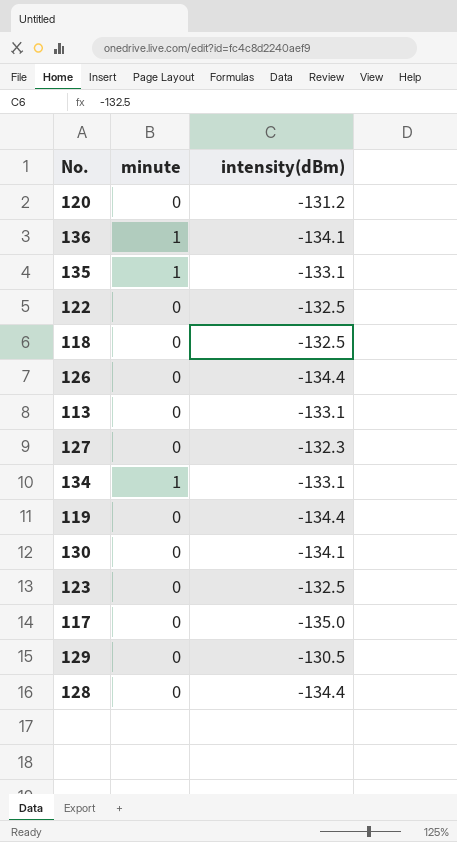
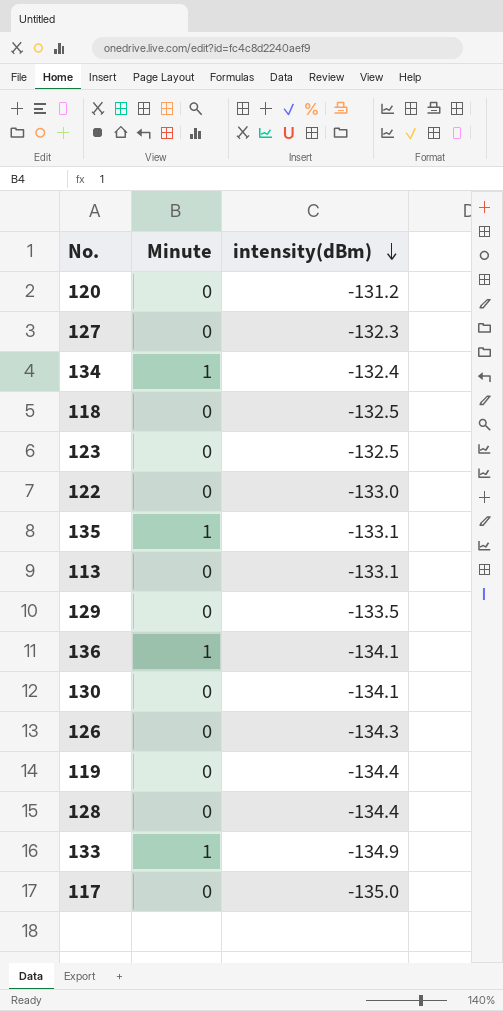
row order: none -> intensity(dBm) descending
column name: minute -> Minute
134 | intensity(dBm): -133.1 -> -132.4
122 | intensity(dBm): -132.5 -> -133.0
129 | intensity(dBm): -130.5 -> -133.5
126 | intensity(dBm): -134.4 -> -134.3
row 133: none -> 1 | -134.9

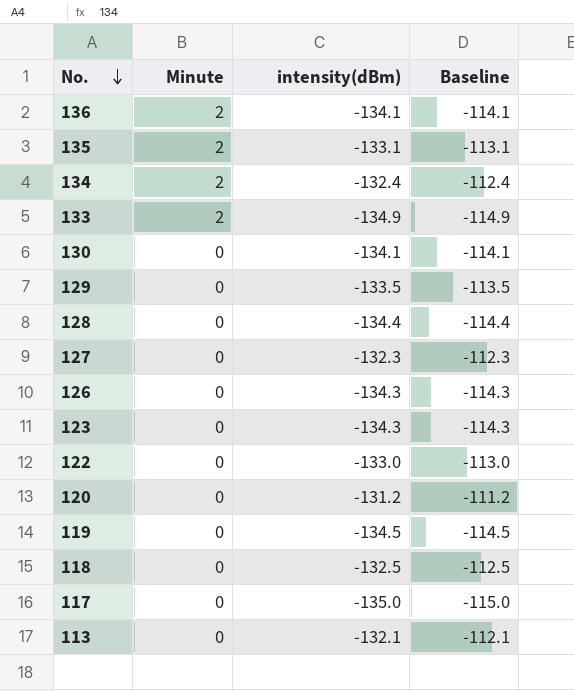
row order: intensity(dBm) descending -> No. descending
column Baseline | formula: none -> [intensity(dBm)] + 20
136 | Minute: 1 -> 2
135 | Minute: 1 -> 2
134 | Minute: 1 -> 2
133 | Minute: 1 -> 2
123 | intensity(dBm): -132.5 -> -134.3
119 | intensity(dBm): -134.4 -> -134.5
113 | intensity(dBm): -133.1 -> -132.1

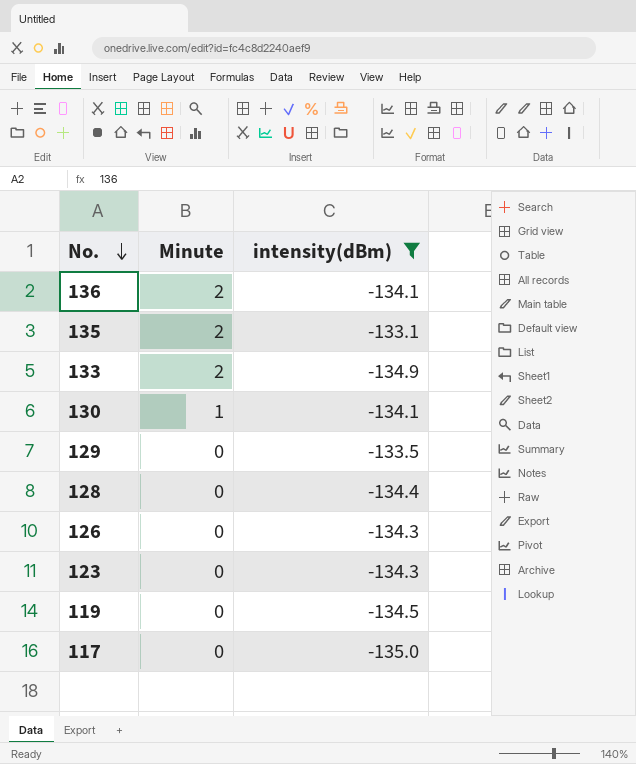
filter: none -> intensity(dBm) <= -133.1
column Baseline | formula: [intensity(dBm)] + 20 -> none
130 | Minute: 0 -> 1

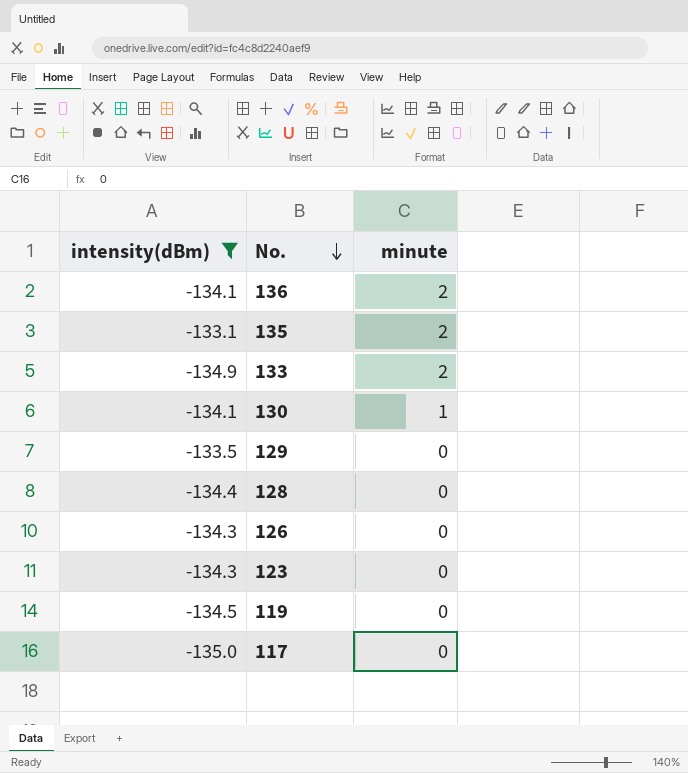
column intensity(dBm) | position: 3 -> 1
column name: Minute -> minute

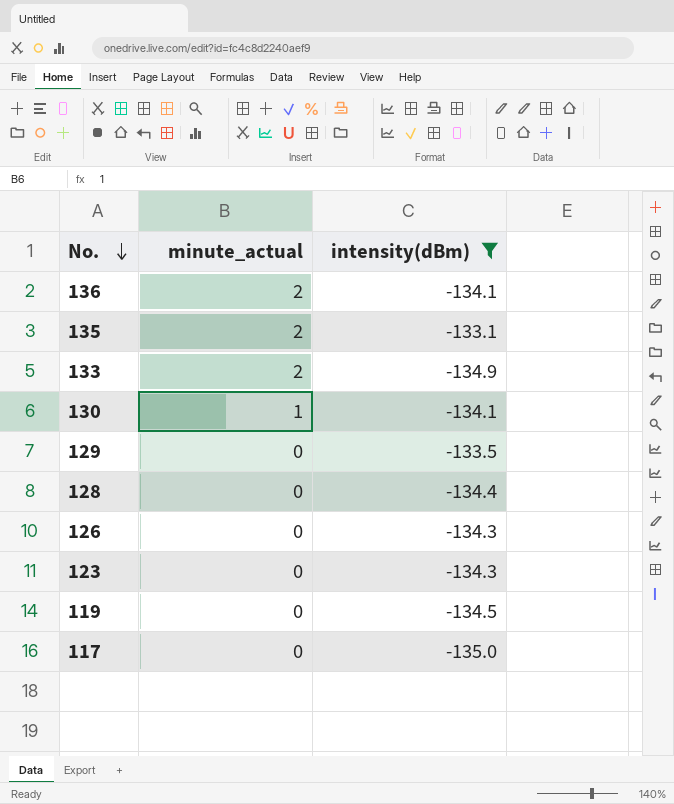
column name: minute -> minute_actual
column intensity(dBm) | position: 1 -> 3

